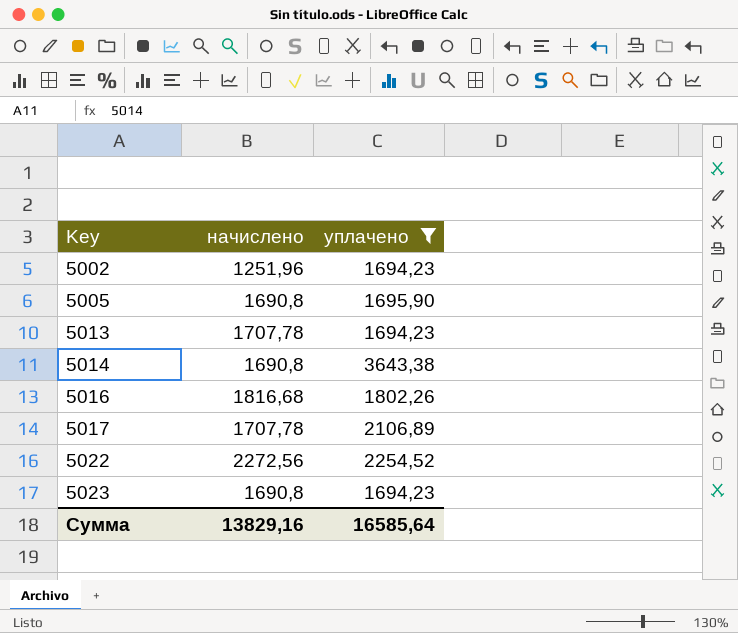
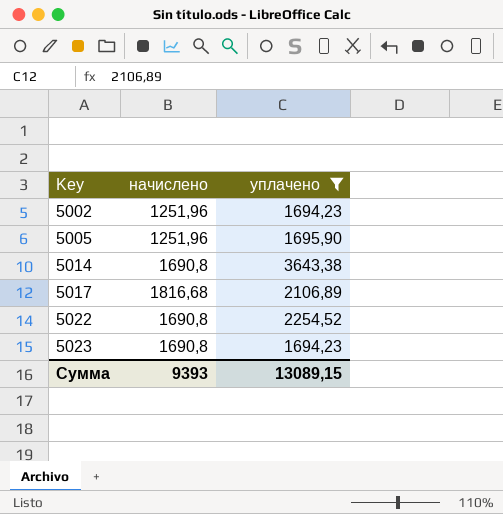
row 5013: 1707,78 | 1694,23 -> none
row 5016: 1816,68 | 1802,26 -> none
5005 | начислено: 1690,8 -> 1251,96
5017 | начислено: 1707,78 -> 1816,68
5022 | начислено: 2272,56 -> 1690,8
Сумма | начислено: 13829,16 -> 9393
Сумма | уплачено: 16585,64 -> 13089,15

